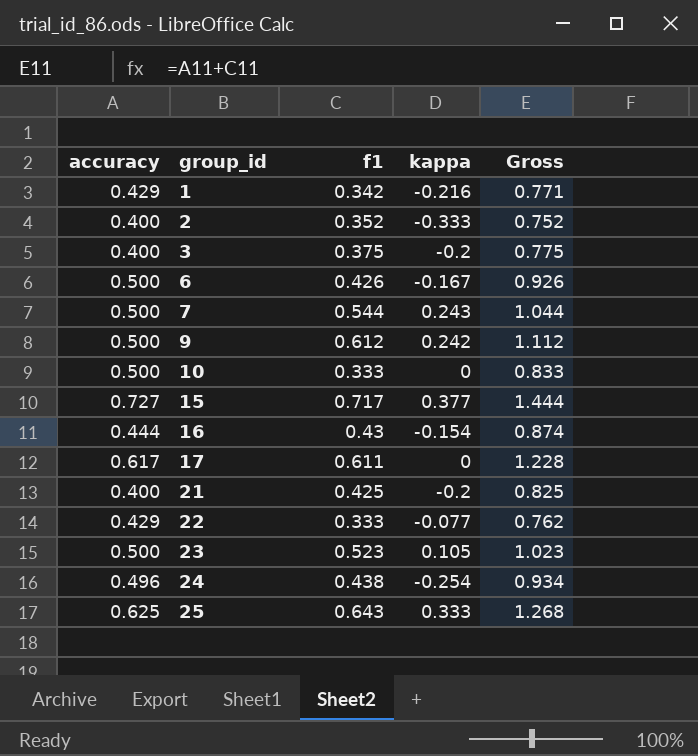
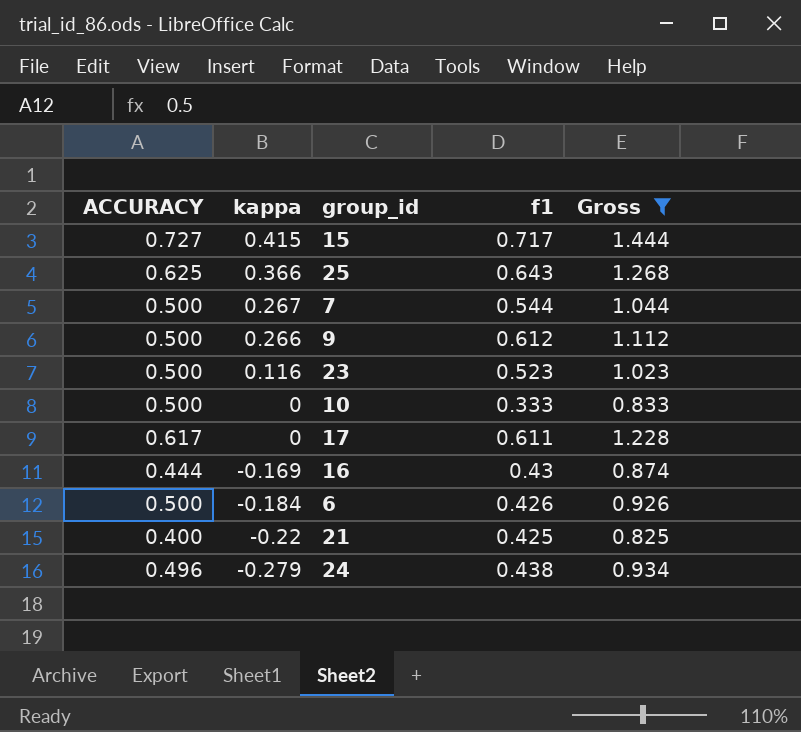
filter: none -> Gross >= 0.825
row order: group_id ascending -> kappa descending
column name: accuracy -> ACCURACY
column kappa | position: 4 -> 2
15 | kappa: 0.377 -> 0.415
25 | kappa: 0.333 -> 0.366
7 | kappa: 0.243 -> 0.267
9 | kappa: 0.242 -> 0.266
23 | kappa: 0.105 -> 0.116
16 | kappa: -0.154 -> -0.169
6 | kappa: -0.167 -> -0.184
21 | kappa: -0.2 -> -0.22
24 | kappa: -0.254 -> -0.279

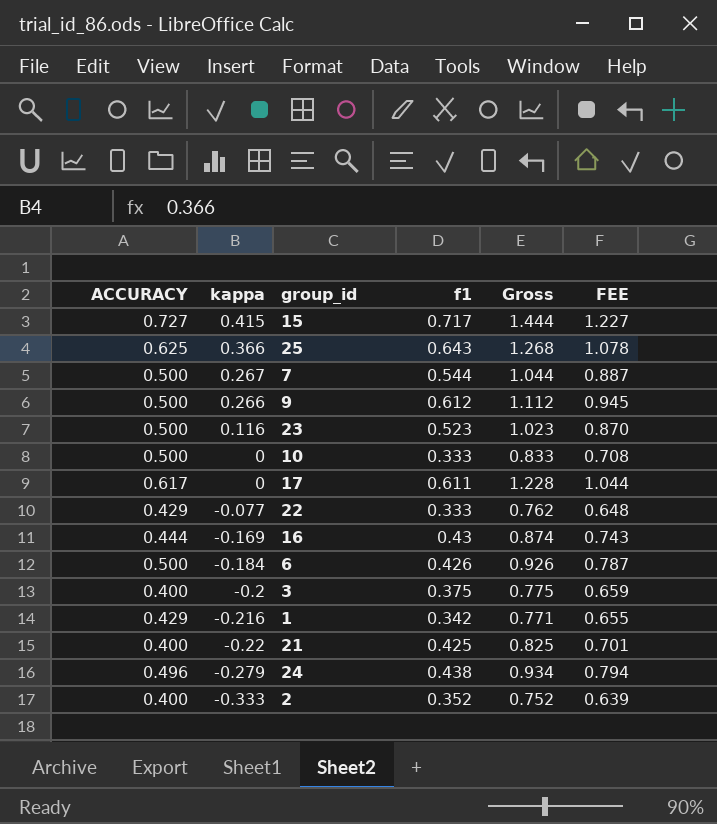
filter: Gross >= 0.825 -> none
column FEE | formula: none -> [Gross] * 0.85

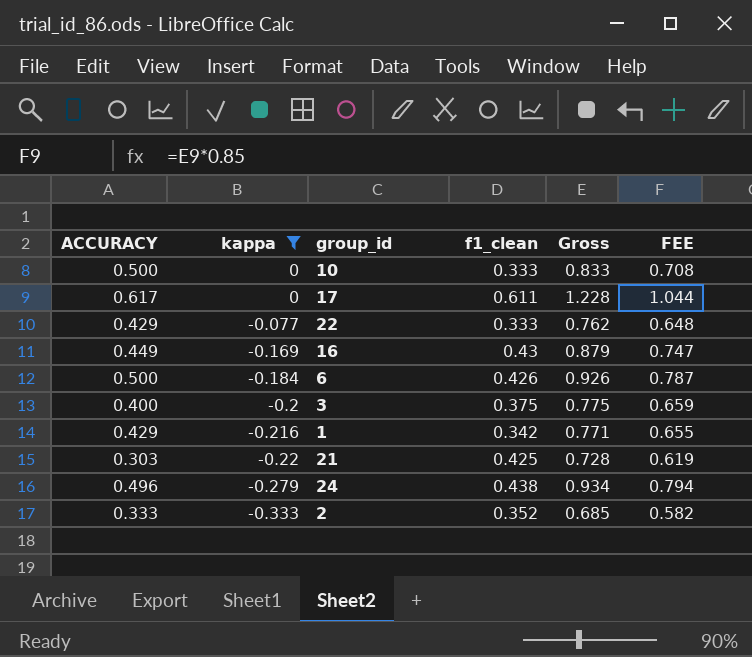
filter: none -> kappa <= 0
column name: f1 -> f1_clean
16 | ACCURACY: 0.444 -> 0.449
16 | Gross: 0.874 -> 0.879
16 | FEE: 0.743 -> 0.747
21 | ACCURACY: 0.400 -> 0.303
21 | Gross: 0.825 -> 0.728
21 | FEE: 0.701 -> 0.619
2 | ACCURACY: 0.400 -> 0.333
2 | Gross: 0.752 -> 0.685
2 | FEE: 0.639 -> 0.582

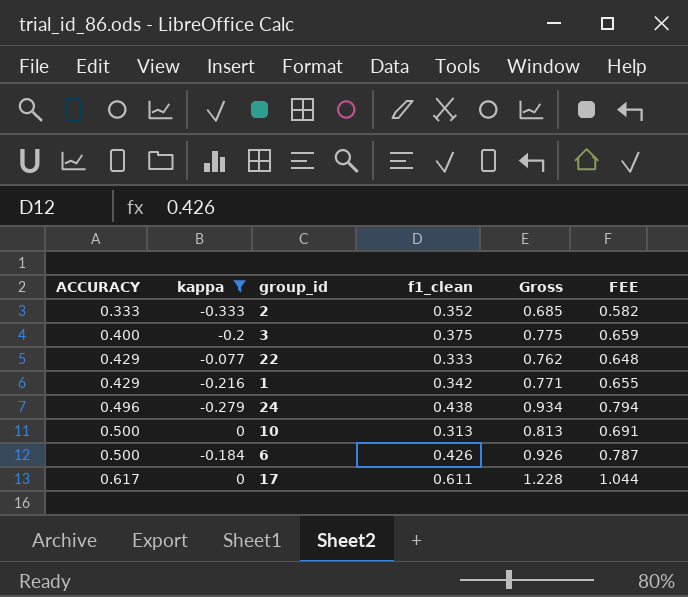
row order: kappa descending -> ACCURACY ascending
row 16: 0.449 | -0.169 | 0.43 | 0.879 | 0.747 -> none
row 21: 0.303 | -0.22 | 0.425 | 0.728 | 0.619 -> none
10 | f1_clean: 0.333 -> 0.313
10 | Gross: 0.833 -> 0.813
10 | FEE: 0.708 -> 0.691

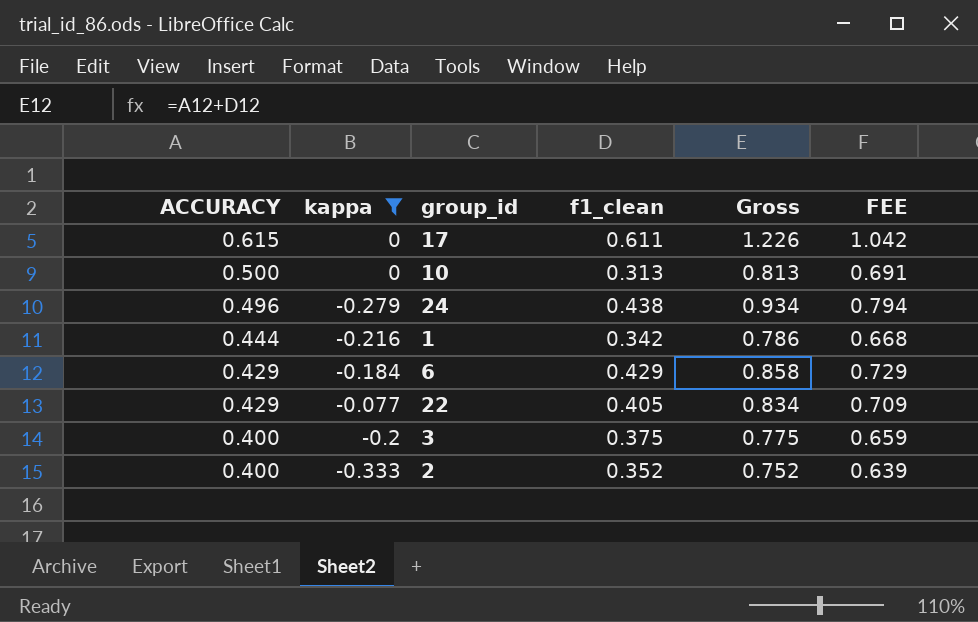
row order: ACCURACY ascending -> ACCURACY descending
17 | ACCURACY: 0.617 -> 0.615
17 | Gross: 1.228 -> 1.226
17 | FEE: 1.044 -> 1.042
1 | ACCURACY: 0.429 -> 0.444
1 | Gross: 0.771 -> 0.786
1 | FEE: 0.655 -> 0.668
6 | ACCURACY: 0.500 -> 0.429
6 | f1_clean: 0.426 -> 0.429
6 | Gross: 0.926 -> 0.858
6 | FEE: 0.787 -> 0.729
22 | f1_clean: 0.333 -> 0.405
22 | Gross: 0.762 -> 0.834
22 | FEE: 0.648 -> 0.709
2 | ACCURACY: 0.333 -> 0.400
2 | Gross: 0.685 -> 0.752
2 | FEE: 0.582 -> 0.639

